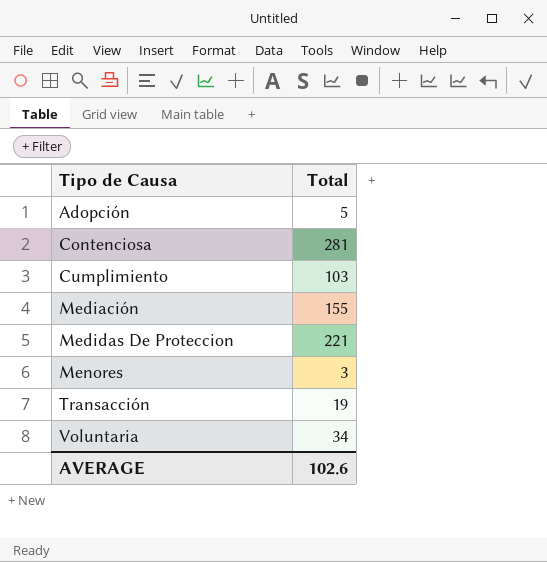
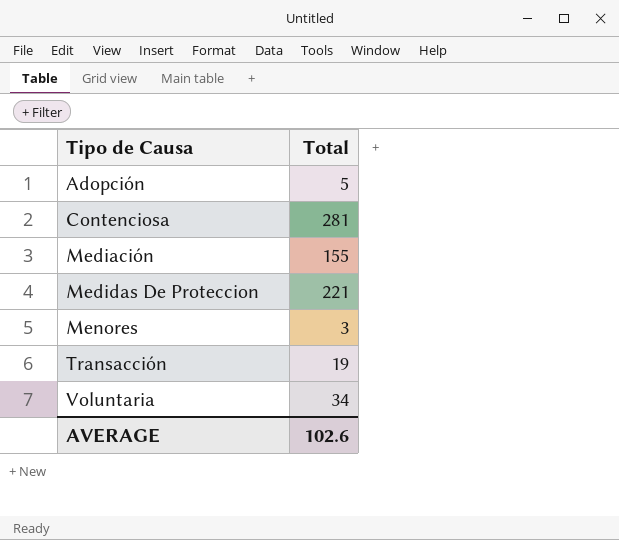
row Cumplimiento: 103 -> none

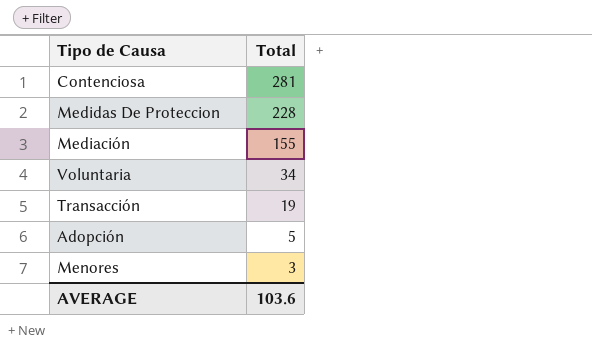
row order: Tipo de Causa ascending -> Total descending
Medidas De Proteccion | Total: 221 -> 228
AVERAGE | Total: 102.6 -> 103.6

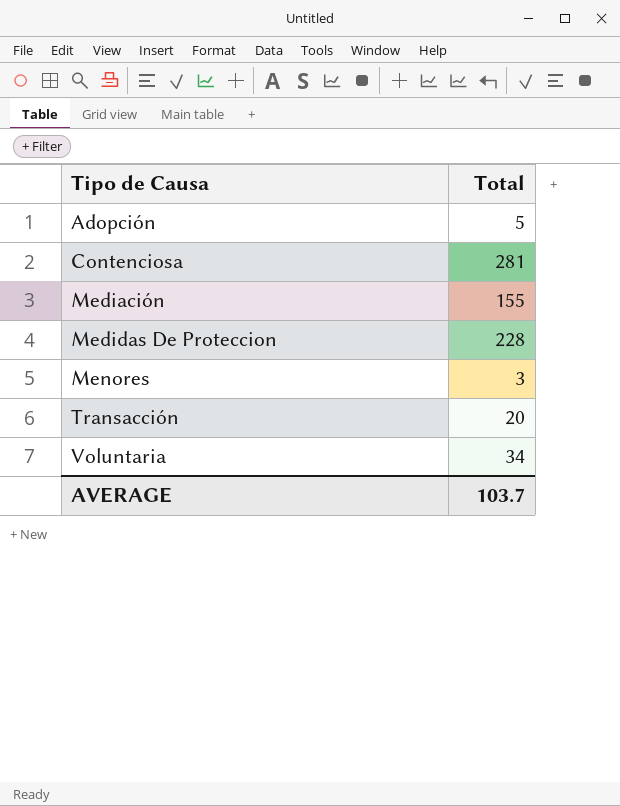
row order: Total descending -> Tipo de Causa ascending
Transacción | Total: 19 -> 20
AVERAGE | Total: 103.6 -> 103.7

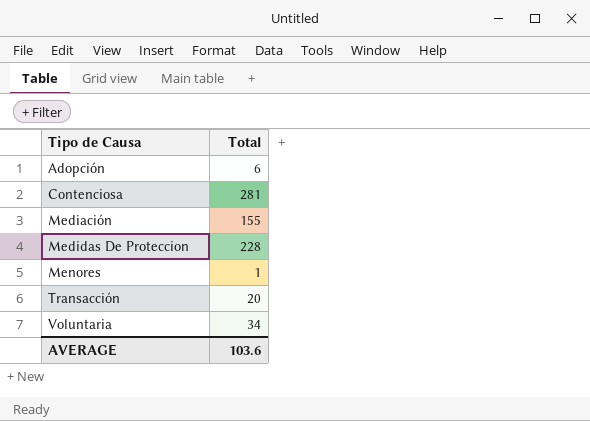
Adopción | Total: 5 -> 6
Menores | Total: 3 -> 1
AVERAGE | Total: 103.7 -> 103.6

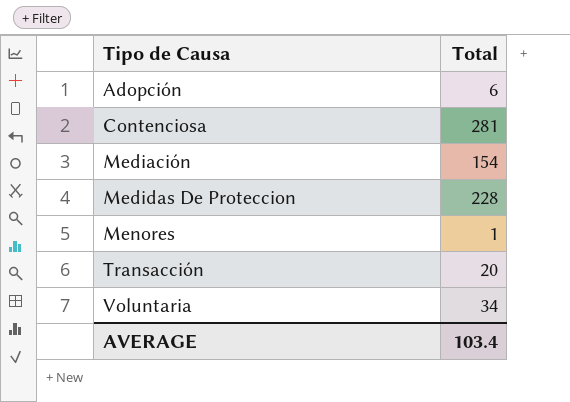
Mediación | Total: 155 -> 154
AVERAGE | Total: 103.6 -> 103.4

